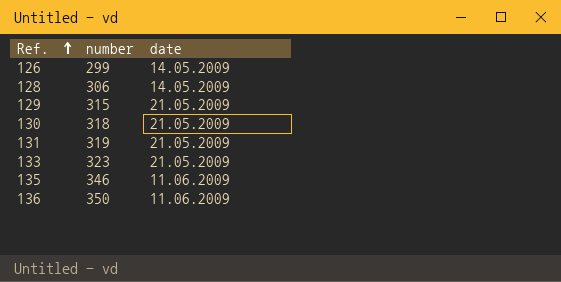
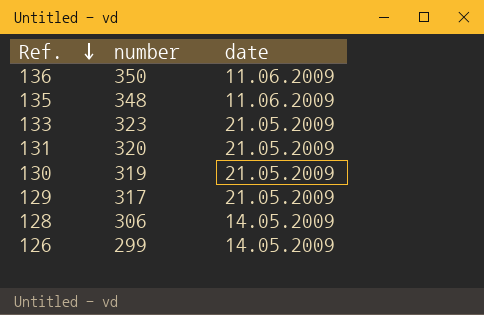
row order: Ref. ascending -> Ref. descending
135 | number: 346 -> 348
131 | number: 319 -> 320
130 | number: 318 -> 319
129 | number: 315 -> 317

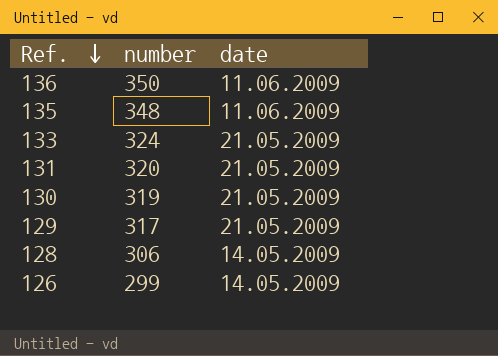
133 | number: 323 -> 324

